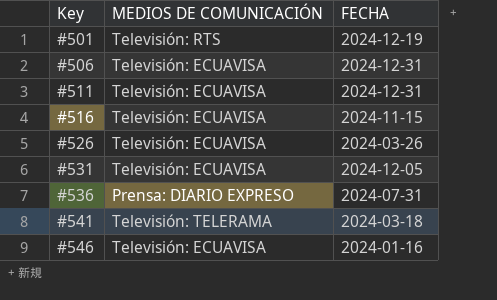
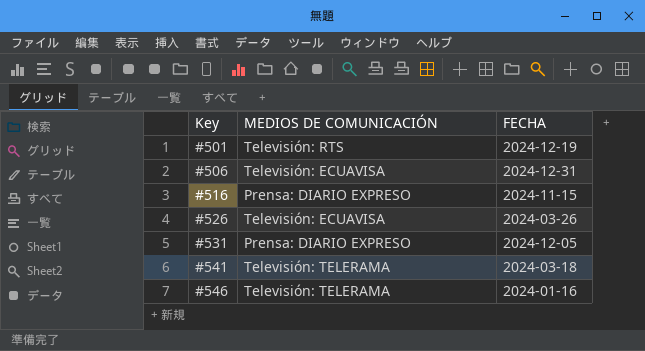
row #511: Televisión: ECUAVISA | 2024-12-31 -> none
row #536: Prensa: DIARIO EXPRESO | 2024-07-31 -> none
#516 | MEDIOS DE COMUNICACIÓN: Televisión: ECUAVISA -> Prensa: DIARIO EXPRESO
#531 | MEDIOS DE COMUNICACIÓN: Televisión: ECUAVISA -> Prensa: DIARIO EXPRESO
#546 | MEDIOS DE COMUNICACIÓN: Televisión: ECUAVISA -> Televisión: TELERAMA

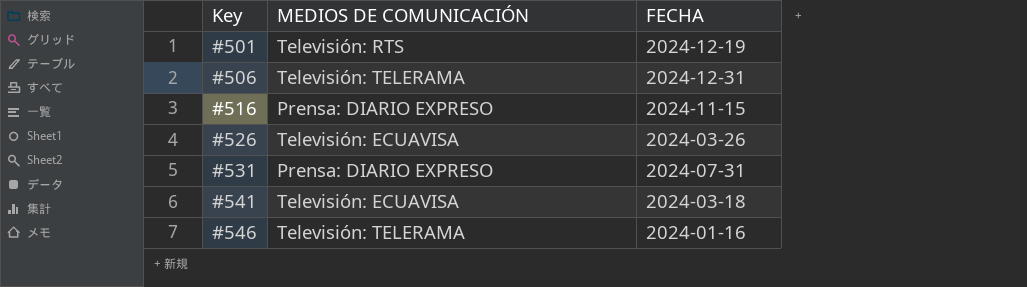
#506 | MEDIOS DE COMUNICACIÓN: Televisión: ECUAVISA -> Televisión: TELERAMA
#531 | FECHA: 2024-12-05 -> 2024-07-31
#541 | MEDIOS DE COMUNICACIÓN: Televisión: TELERAMA -> Televisión: ECUAVISA

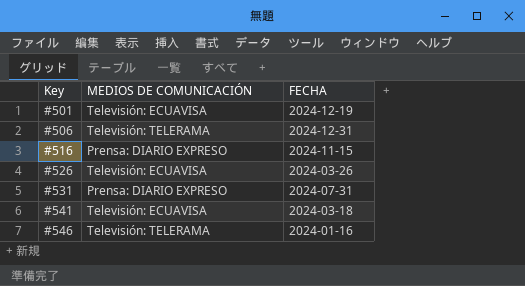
#501 | MEDIOS DE COMUNICACIÓN: Televisión: RTS -> Televisión: ECUAVISA

